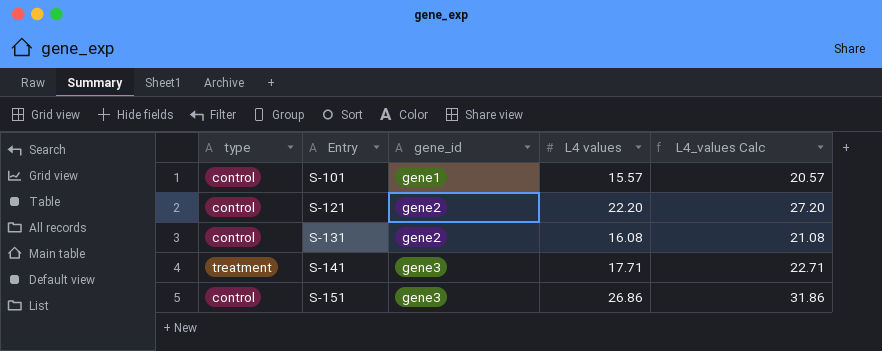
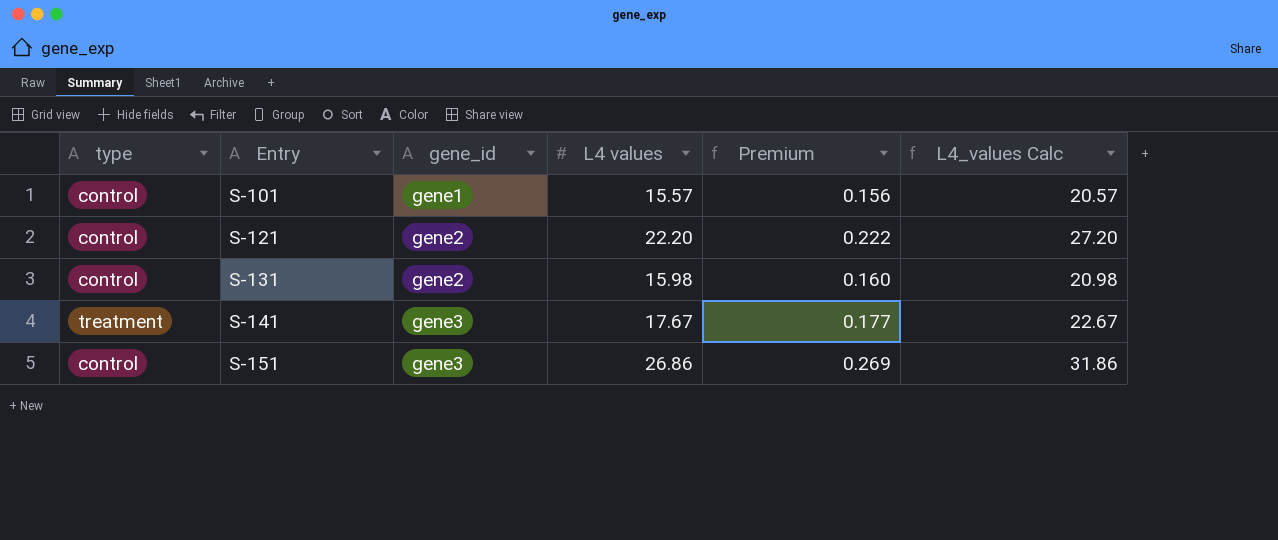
column Premium | formula: none -> [L4 values] * 0.01
S-131 | L4 values: 16.08 -> 15.98
S-131 | L4_values Calc: 21.08 -> 20.98
S-141 | L4 values: 17.71 -> 17.67
S-141 | L4_values Calc: 22.71 -> 22.67

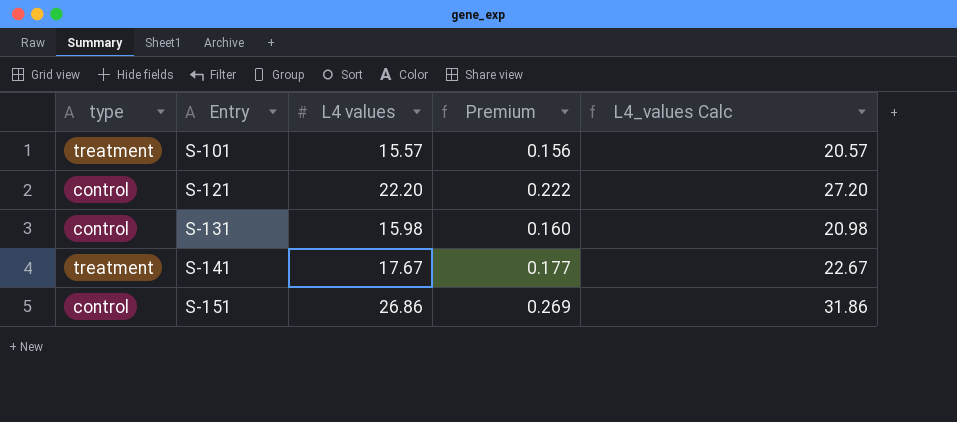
column gene_id | position: 3 -> none
S-101 | type: control -> treatment

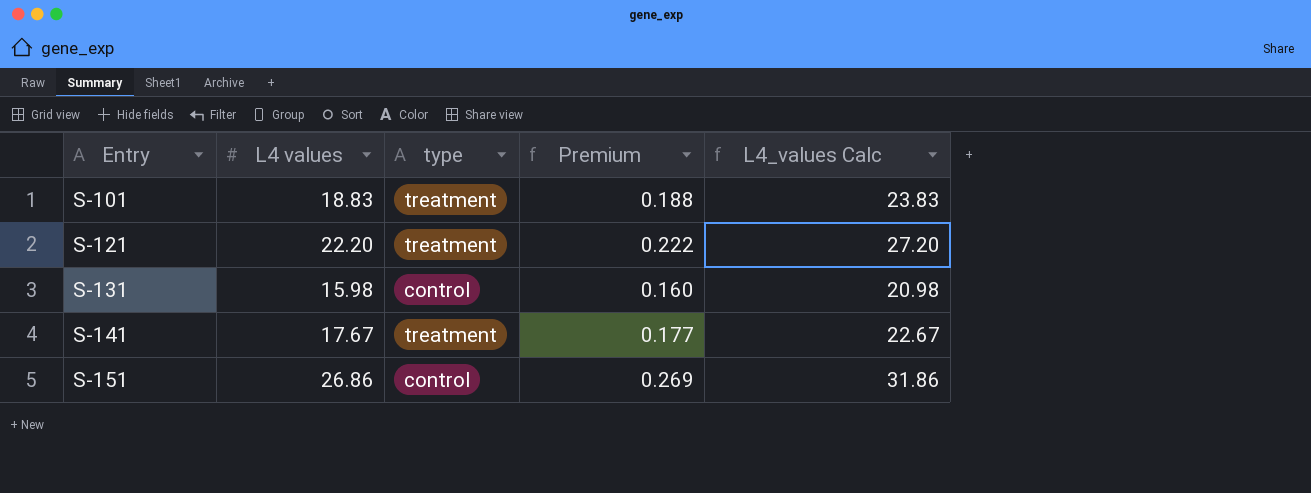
column type | position: 1 -> 3
S-101 | L4 values: 15.57 -> 18.83
S-101 | Premium: 0.156 -> 0.188
S-101 | L4_values Calc: 20.57 -> 23.83
S-121 | type: control -> treatment

